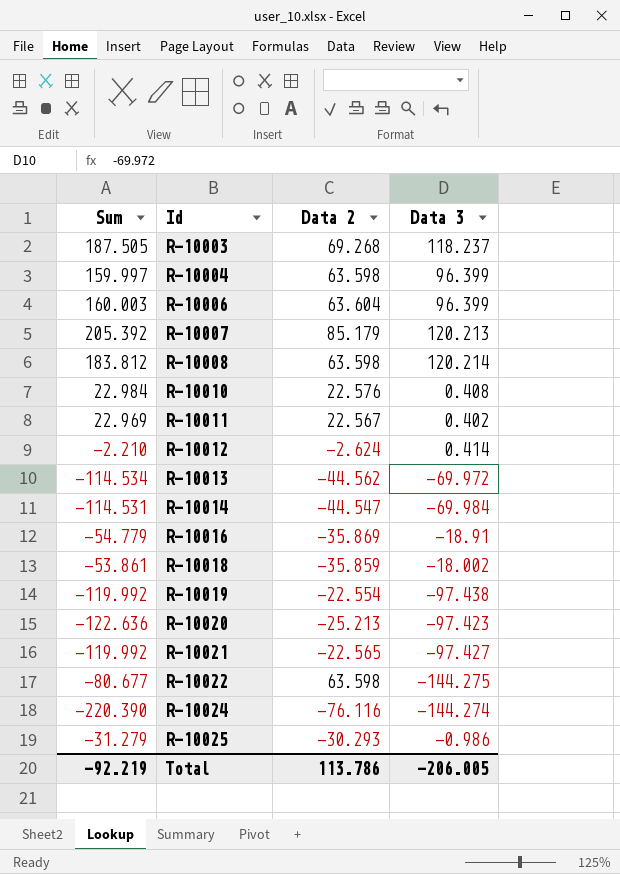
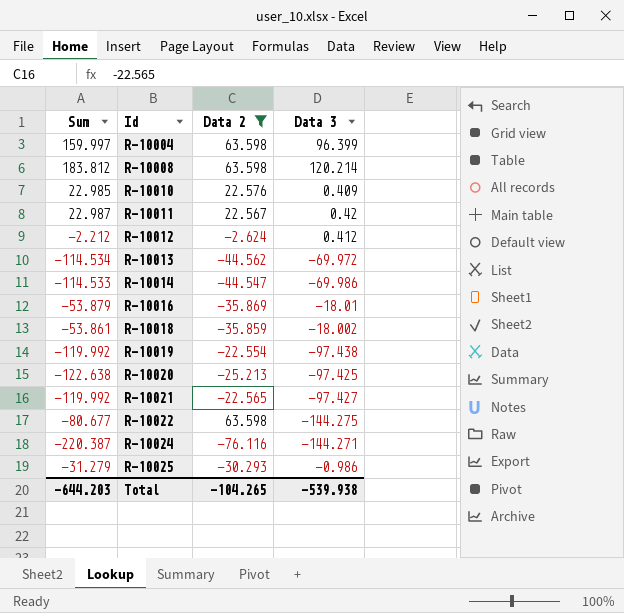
filter: none -> Data 2 <= 63.598
R-10010 | Sum: 22.984 -> 22.985
R-10010 | Data 3: 0.408 -> 0.409
R-10011 | Sum: 22.969 -> 22.987
R-10011 | Data 3: 0.402 -> 0.42
R-10012 | Sum: -2.210 -> -2.212
R-10012 | Data 3: 0.414 -> 0.412
R-10014 | Sum: -114.531 -> -114.533
R-10014 | Data 3: -69.984 -> -69.986
R-10016 | Sum: -54.779 -> -53.879
R-10016 | Data 3: -18.91 -> -18.01
R-10020 | Sum: -122.636 -> -122.638
R-10020 | Data 3: -97.423 -> -97.425
R-10024 | Sum: -220.390 -> -220.387
R-10024 | Data 3: -144.274 -> -144.271
Total | Sum: -92.219 -> -644.203
Total | Data 2: 113.786 -> -104.265
Total | Data 3: -206.005 -> -539.938

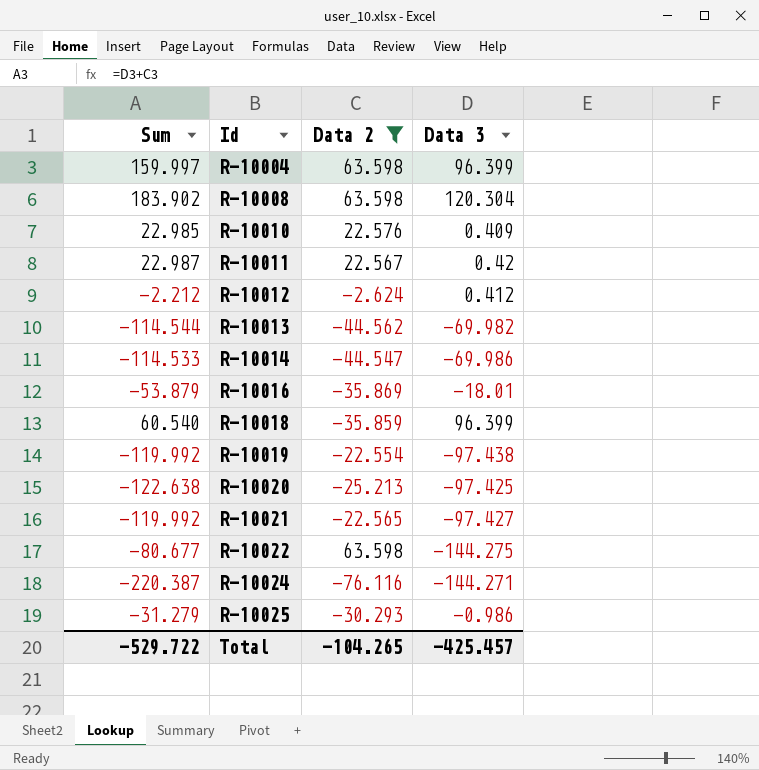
R-10008 | Sum: 183.812 -> 183.902
R-10008 | Data 3: 120.214 -> 120.304
R-10013 | Sum: -114.534 -> -114.544
R-10013 | Data 3: -69.972 -> -69.982
R-10018 | Sum: -53.861 -> 60.540
R-10018 | Data 3: -18.002 -> 96.399
Total | Sum: -644.203 -> -529.722
Total | Data 3: -539.938 -> -425.457

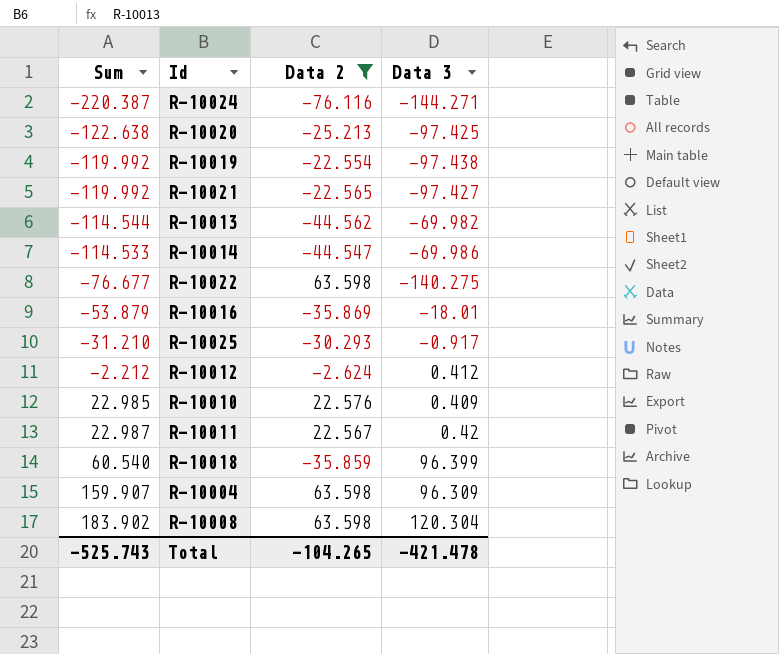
row order: Id ascending -> Sum ascending
R-10022 | Sum: -80.677 -> -76.677
R-10022 | Data 3: -144.275 -> -140.275
R-10025 | Sum: -31.279 -> -31.210
R-10025 | Data 3: -0.986 -> -0.917
R-10004 | Sum: 159.997 -> 159.907
R-10004 | Data 3: 96.399 -> 96.309
Total | Sum: -529.722 -> -525.743
Total | Data 3: -425.457 -> -421.478

